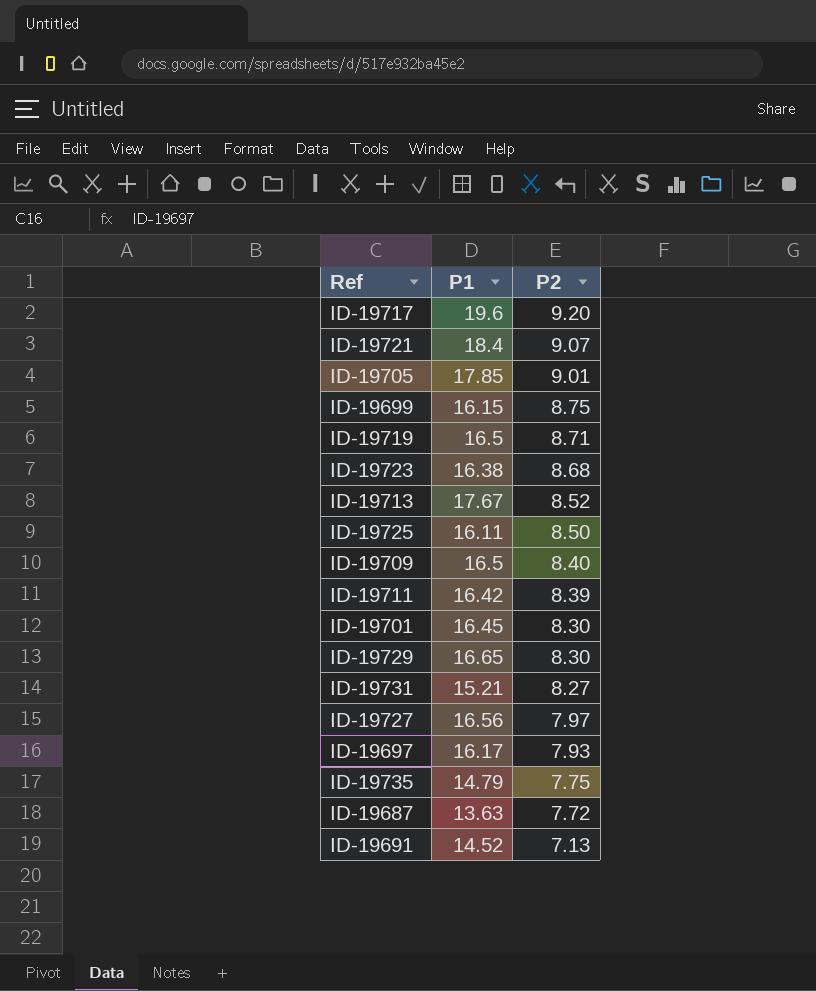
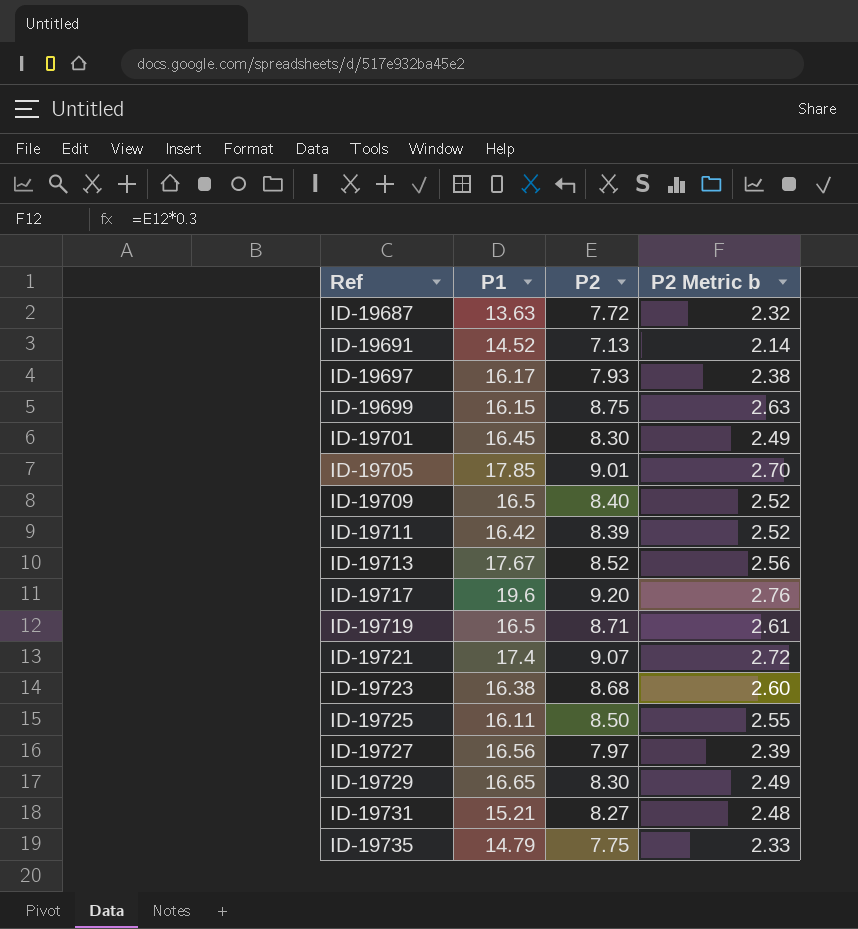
row order: P2 descending -> Ref ascending
column P2 Metric b | formula: none -> [P2] * 0.3
ID-19721 | P1: 18.4 -> 17.4

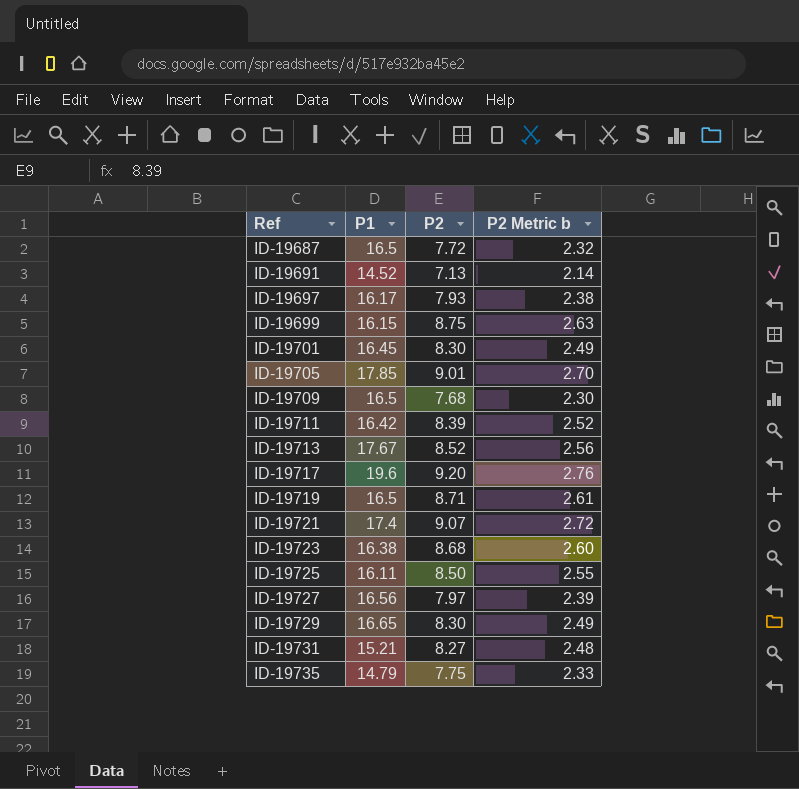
ID-19687 | P1: 13.63 -> 16.5
ID-19709 | P2: 8.40 -> 7.68
ID-19709 | P2 Metric b: 2.52 -> 2.30

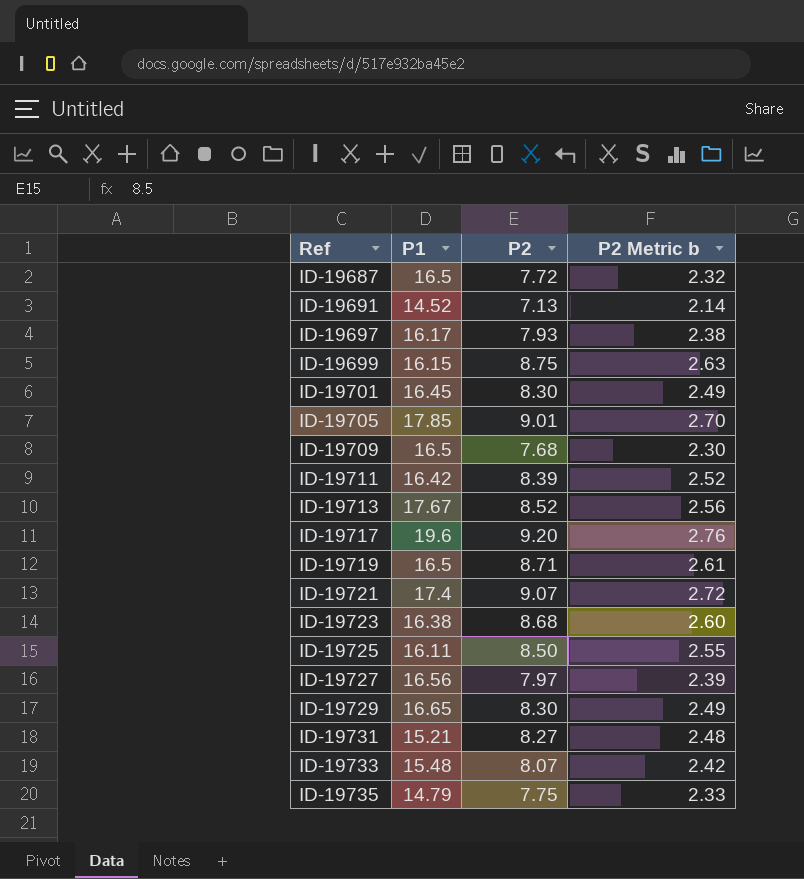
row ID-19733: none -> 15.48 | 8.07 | 2.42

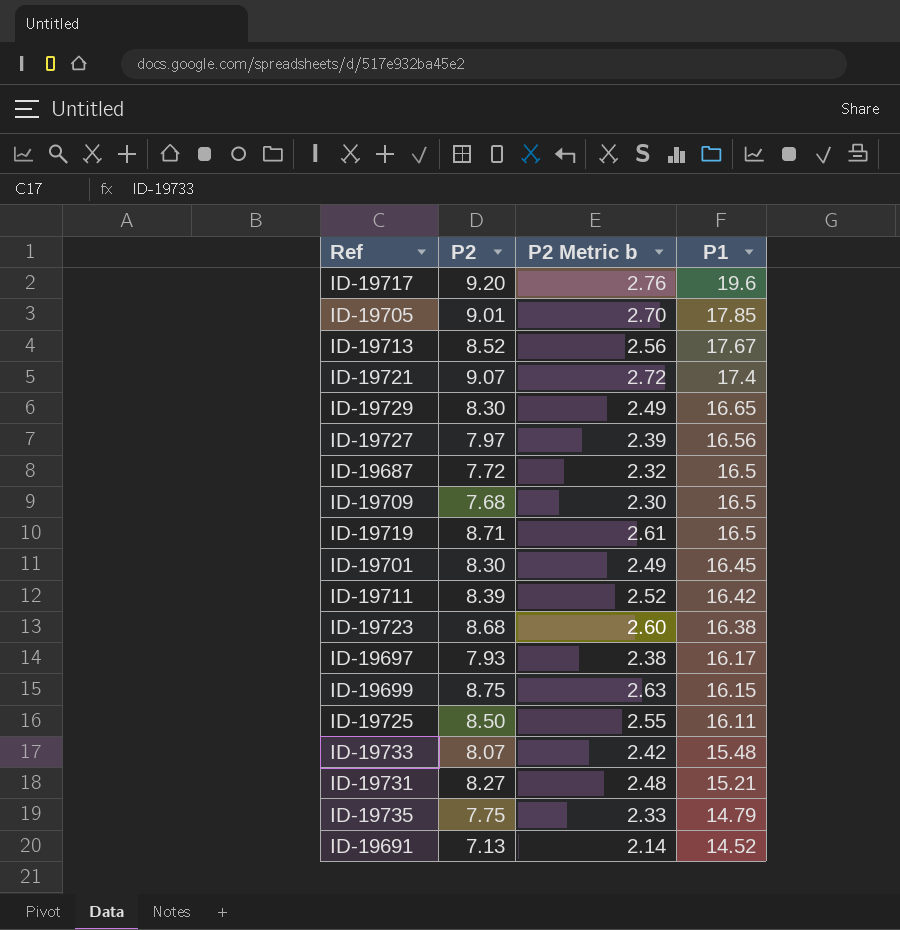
row order: Ref ascending -> P1 descending
column P1 | position: 2 -> 4

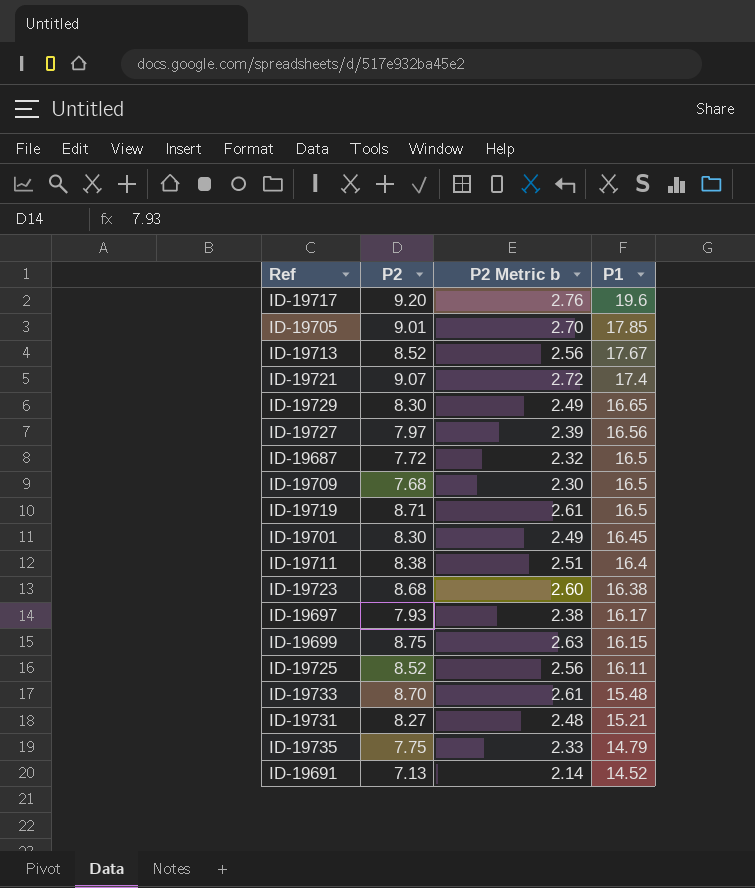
ID-19711 | P2: 8.39 -> 8.38
ID-19711 | P2 Metric b: 2.52 -> 2.51
ID-19711 | P1: 16.42 -> 16.4
ID-19725 | P2: 8.50 -> 8.52
ID-19725 | P2 Metric b: 2.55 -> 2.56
ID-19733 | P2: 8.07 -> 8.70
ID-19733 | P2 Metric b: 2.42 -> 2.61

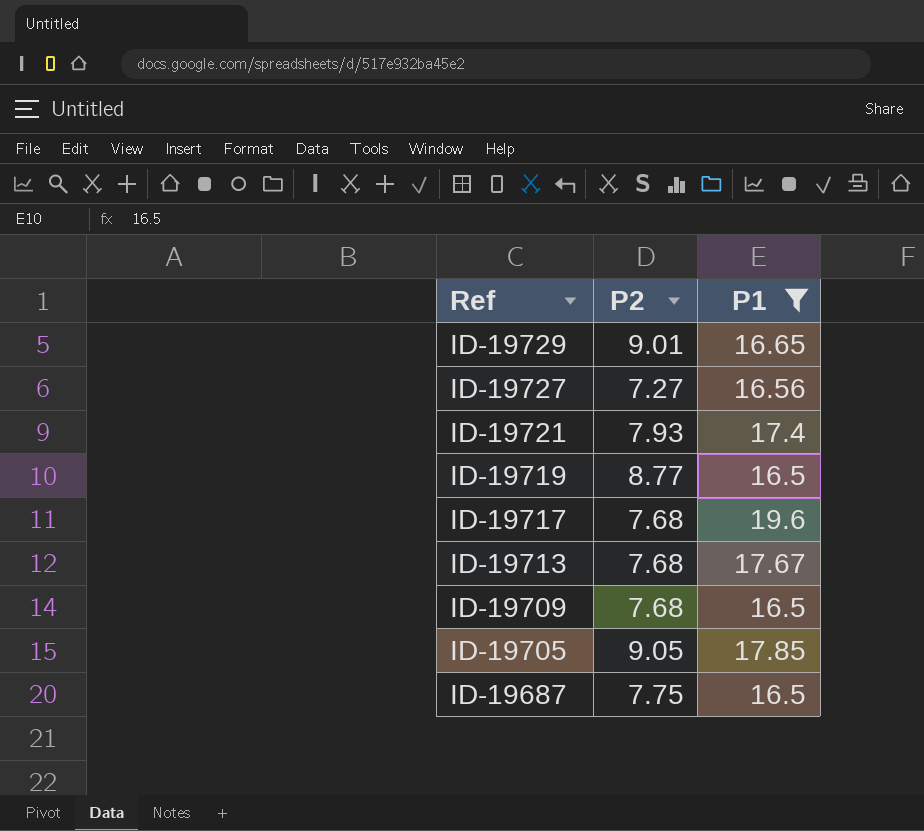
filter: none -> P1 >= 16.5
row order: P1 descending -> Ref descending
column P2 Metric b | formula: [P2] * 0.3 -> none
ID-19729 | P2: 8.30 -> 9.01
ID-19727 | P2: 7.97 -> 7.27
ID-19721 | P2: 9.07 -> 7.93
ID-19719 | P2: 8.71 -> 8.77
ID-19717 | P2: 9.20 -> 7.68
ID-19713 | P2: 8.52 -> 7.68
ID-19705 | P2: 9.01 -> 9.05
ID-19687 | P2: 7.72 -> 7.75

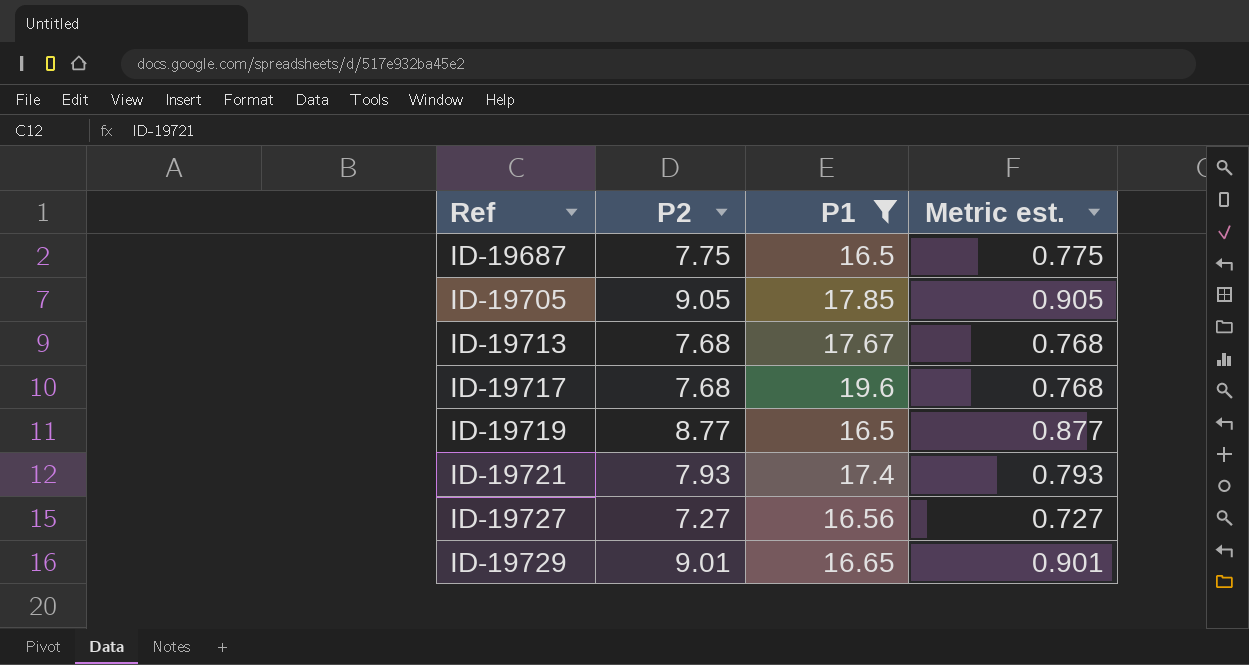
row order: Ref descending -> Ref ascending
column Metric est. | formula: none -> [P2] * 0.1
row ID-19709: 7.68 | 16.5 -> none

